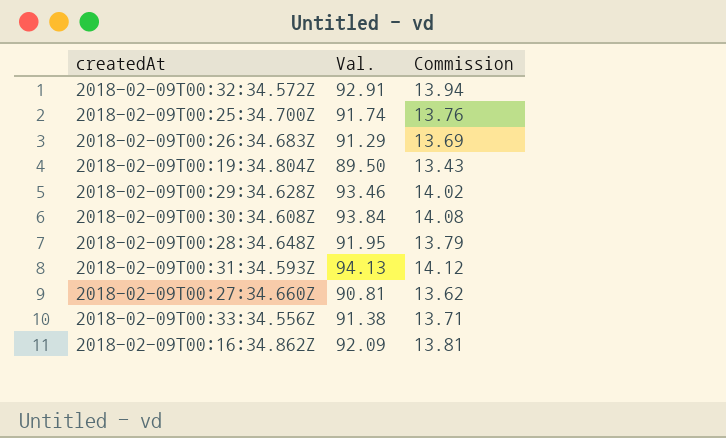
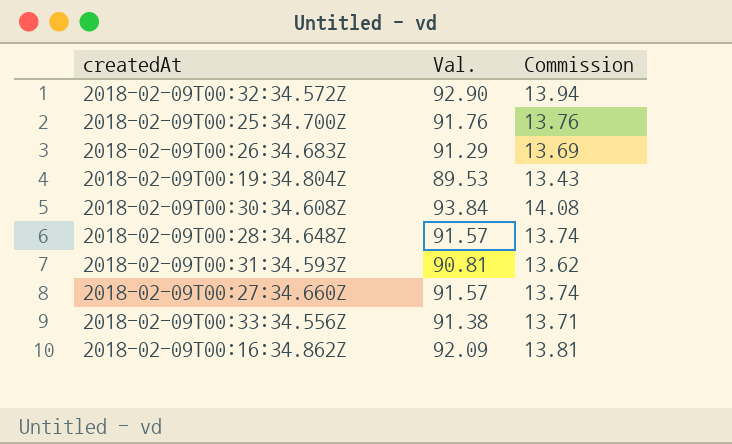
row 2018-02-09T00:29:34.628Z: 93.46 | 14.02 -> none
2018-02-09T00:32:34.572Z | Val.: 92.91 -> 92.90
2018-02-09T00:25:34.700Z | Val.: 91.74 -> 91.76
2018-02-09T00:19:34.804Z | Val.: 89.50 -> 89.53
2018-02-09T00:28:34.648Z | Val.: 91.95 -> 91.57
2018-02-09T00:28:34.648Z | Commission: 13.79 -> 13.74
2018-02-09T00:31:34.593Z | Val.: 94.13 -> 90.81
2018-02-09T00:31:34.593Z | Commission: 14.12 -> 13.62
2018-02-09T00:27:34.660Z | Val.: 90.81 -> 91.57
2018-02-09T00:27:34.660Z | Commission: 13.62 -> 13.74

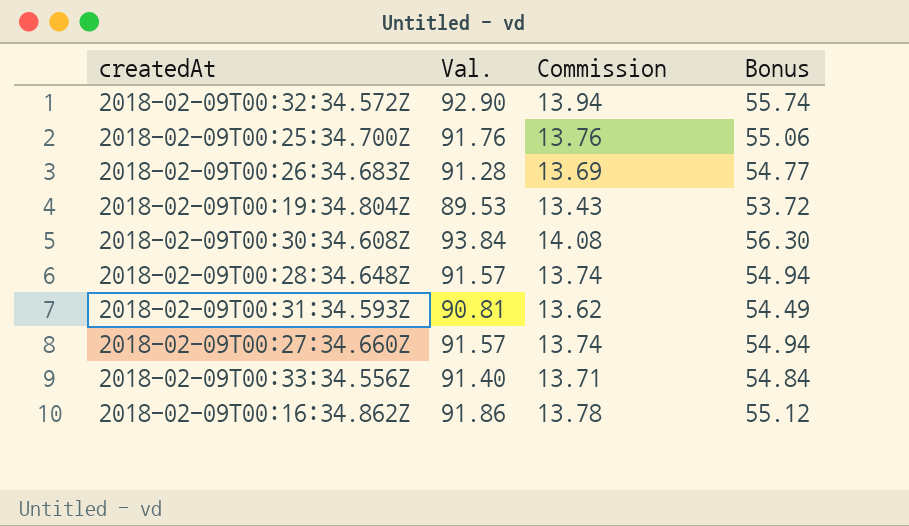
column Bonus | formula: none -> [Val.] * 0.6
2018-02-09T00:26:34.683Z | Val.: 91.29 -> 91.28
2018-02-09T00:33:34.556Z | Val.: 91.38 -> 91.40
2018-02-09T00:16:34.862Z | Val.: 92.09 -> 91.86
2018-02-09T00:16:34.862Z | Commission: 13.81 -> 13.78

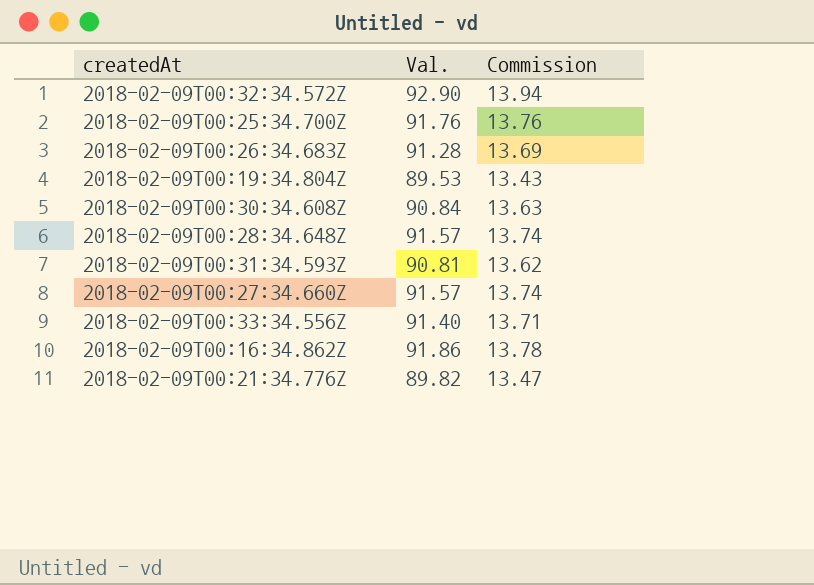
column Bonus | formula: [Val.] * 0.6 -> none
2018-02-09T00:30:34.608Z | Val.: 93.84 -> 90.84
2018-02-09T00:30:34.608Z | Commission: 14.08 -> 13.63
row 2018-02-09T00:21:34.776Z: none -> 89.82 | 13.47

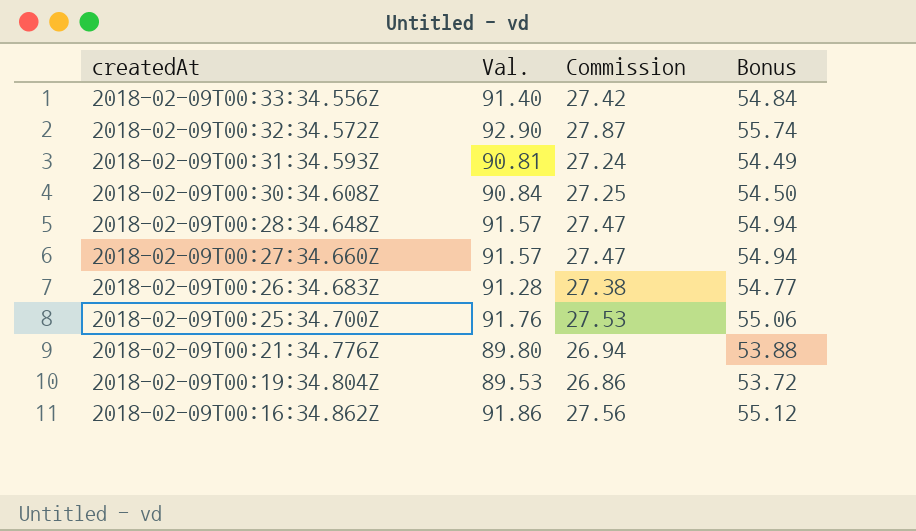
row order: none -> createdAt descending
column Commission | formula: [Val.] * 0.15 -> [Val.] * 0.3
column Bonus | formula: none -> [Val.] * 0.6
2018-02-09T00:21:34.776Z | Val.: 89.82 -> 89.80

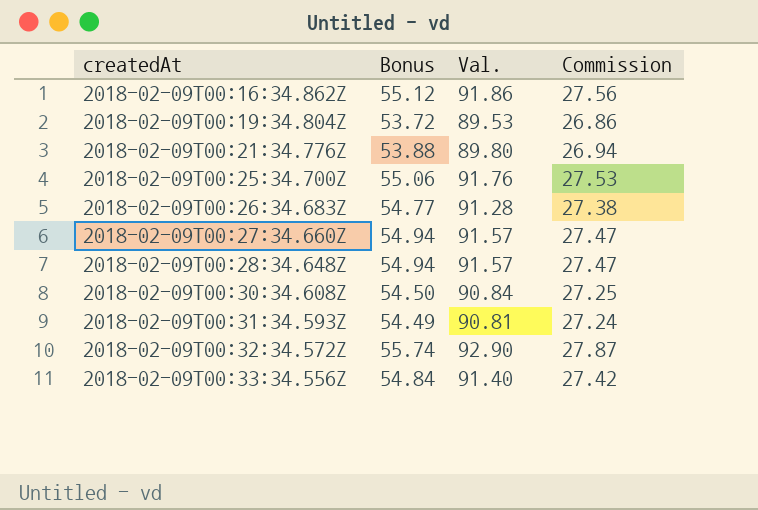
row order: createdAt descending -> createdAt ascending
column Bonus | position: 4 -> 2

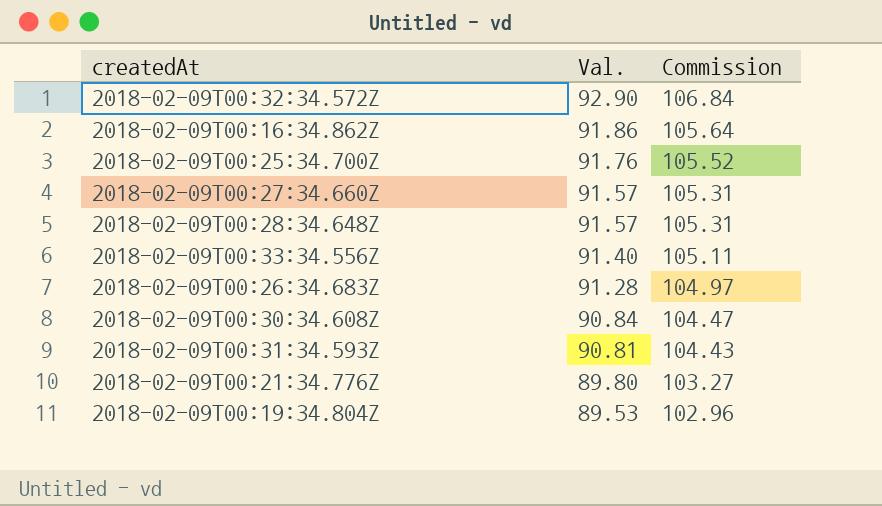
row order: createdAt ascending -> Val. descending
column Bonus | formula: [Val.] * 0.6 -> none
column Commission | formula: [Val.] * 0.3 -> [Val.] * 1.15

